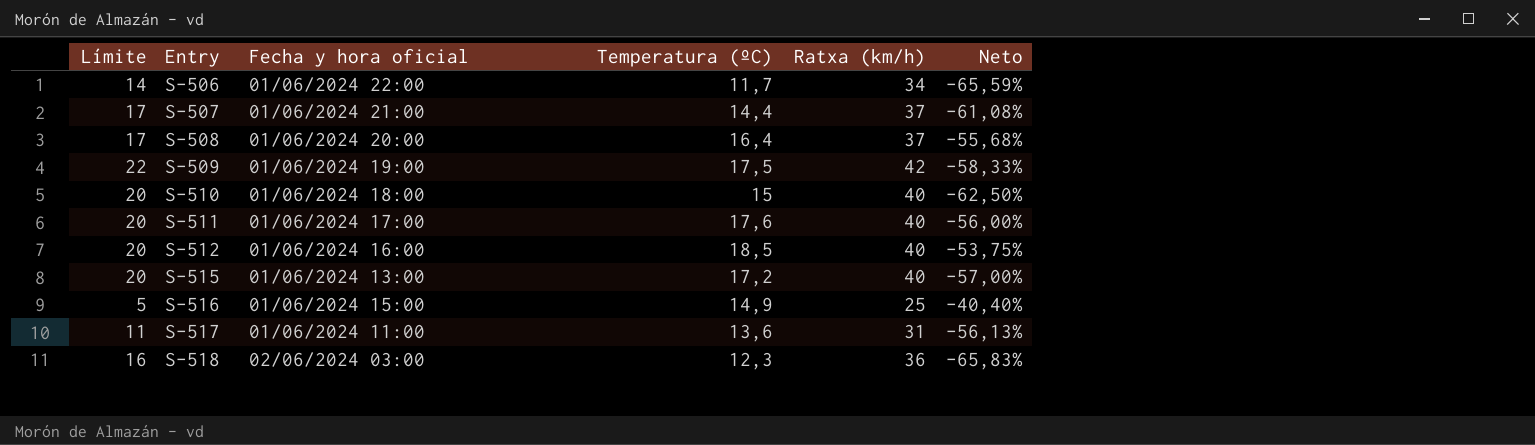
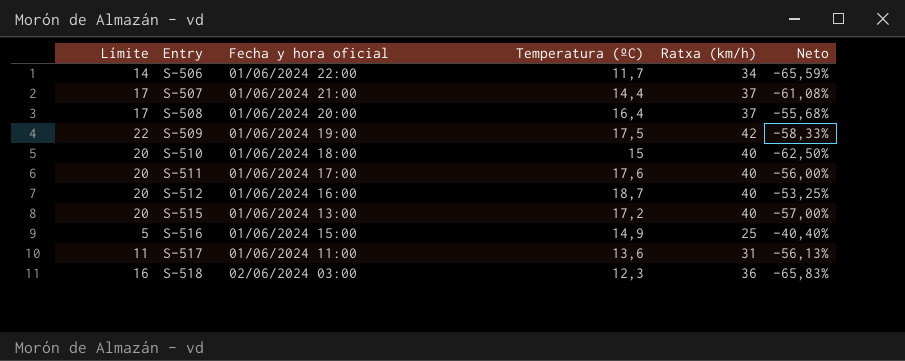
S-512 | Temperatura (ºC): 18,5 -> 18,7
S-512 | Neto: -53,75% -> -53,25%

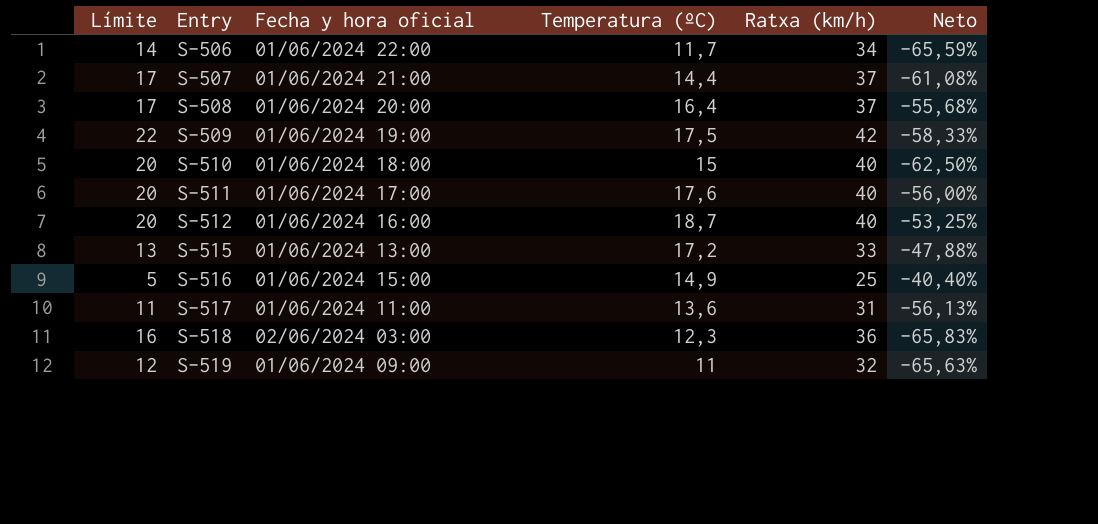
S-515 | Límite: 20 -> 13
S-515 | Ratxa (km/h): 40 -> 33
S-515 | Neto: -57,00% -> -47,88%
row S-519: none -> 12 | 01/06/2024 09:00 | 11 | 32 | -65,63%

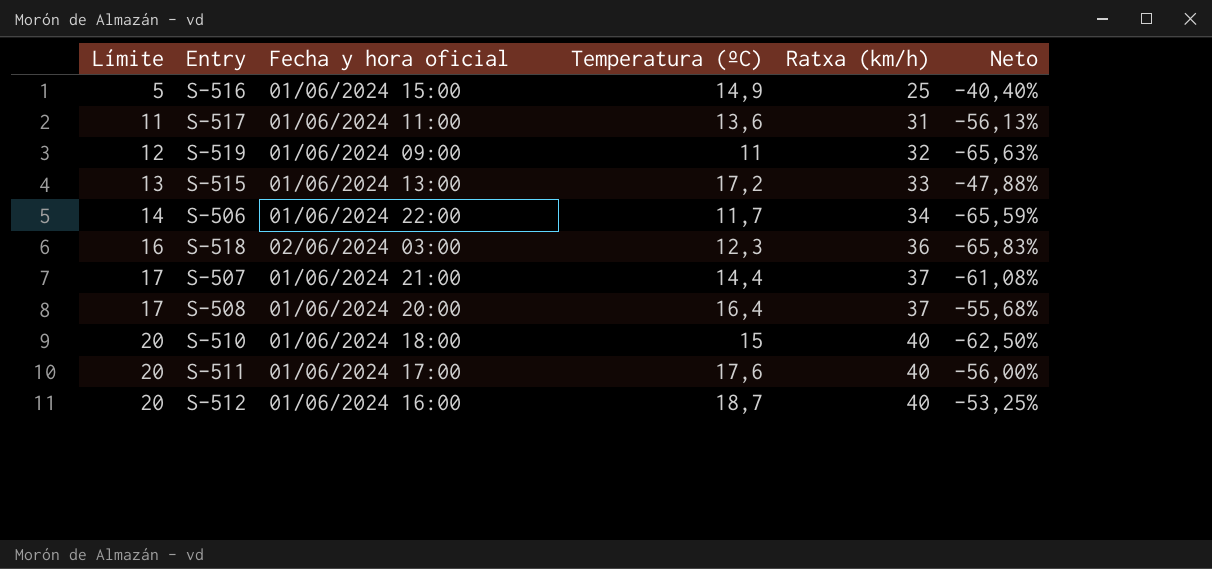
row order: Entry ascending -> Límite ascending
row S-509: 22 | 01/06/2024 19:00 | 17,5 | 42 | -58,33% -> none

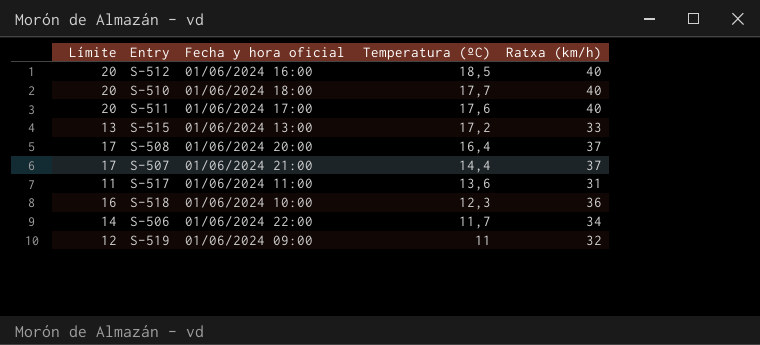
row order: Límite ascending -> Temperatura (ºC) descending
column Neto | formula: ([Temperatura (ºC)] - [Ratxa (km/h)]) / [Ratxa (km/h)] -> none
row S-516: 5 | 01/06/2024 15:00 | 14,9 | 25 | -40,40% -> none
S-512 | Temperatura (ºC): 18,7 -> 18,5
S-510 | Temperatura (ºC): 15 -> 17,7
S-518 | Fecha y hora oficial: 02/06/2024 03:00 -> 01/06/2024 10:00

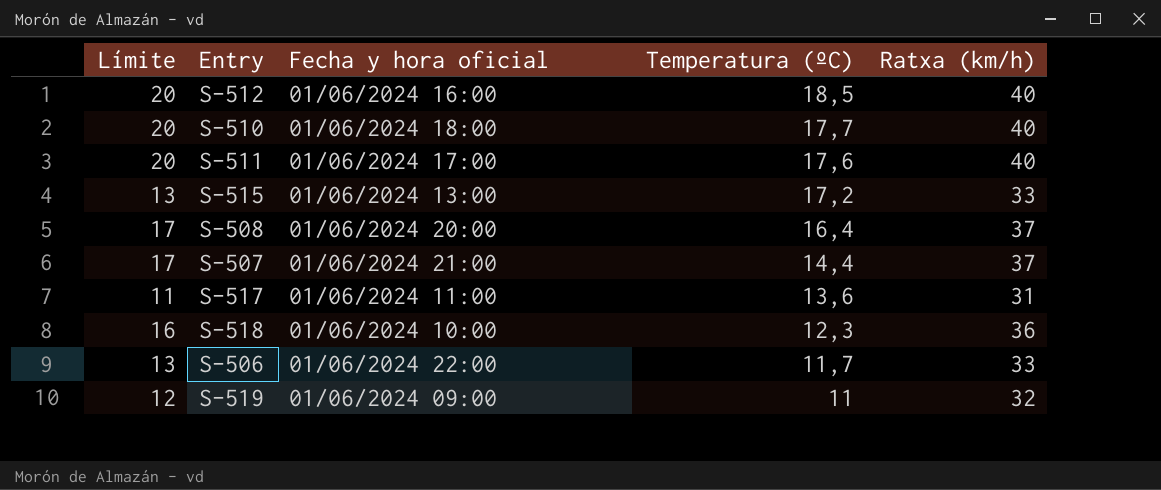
S-506 | Límite: 14 -> 13
S-506 | Ratxa (km/h): 34 -> 33

